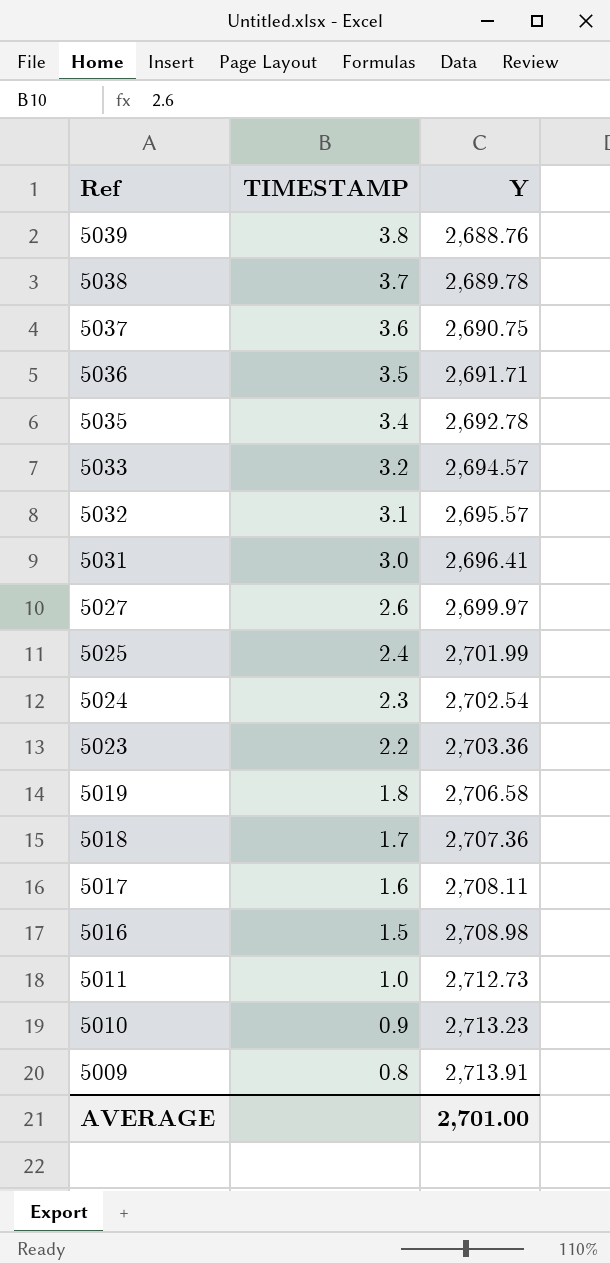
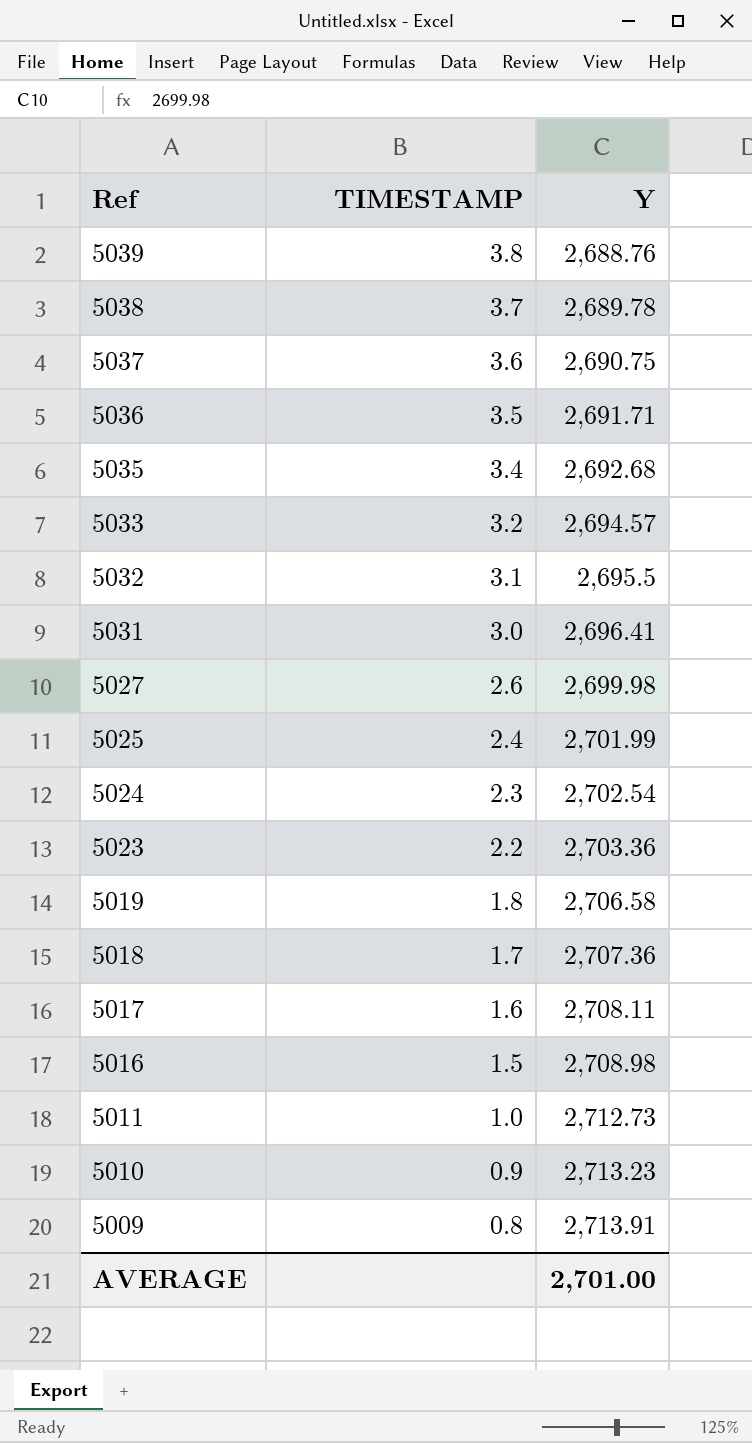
5035 | Y: 2,692.78 -> 2,692.68
5032 | Y: 2,695.57 -> 2,695.5
5027 | Y: 2,699.97 -> 2,699.98

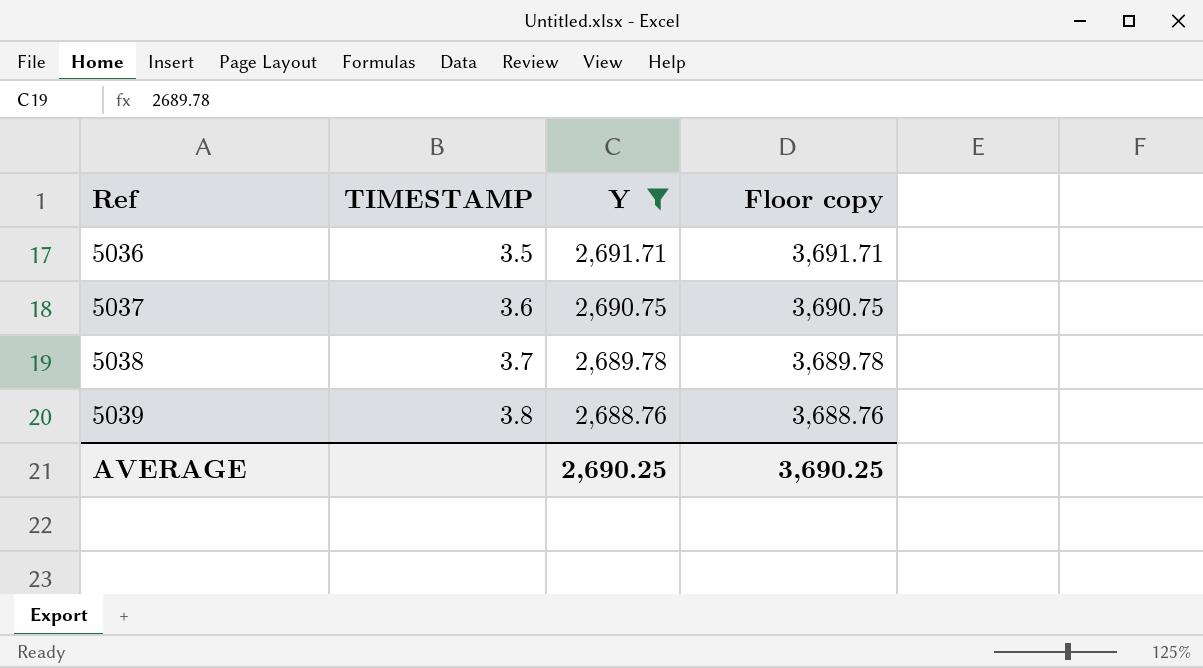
filter: none -> Y <= 2,691.71
row order: Ref descending -> Ref ascending
column Floor copy | formula: none -> [Y] + 1000
AVERAGE | Y: 2,701.00 -> 2,690.25

